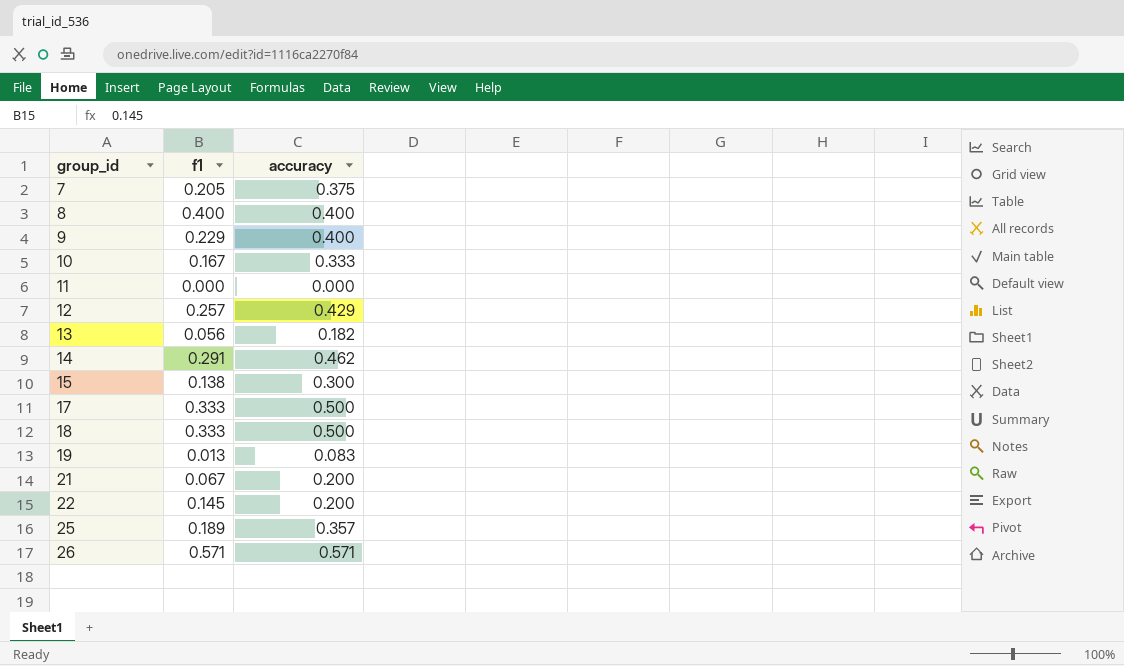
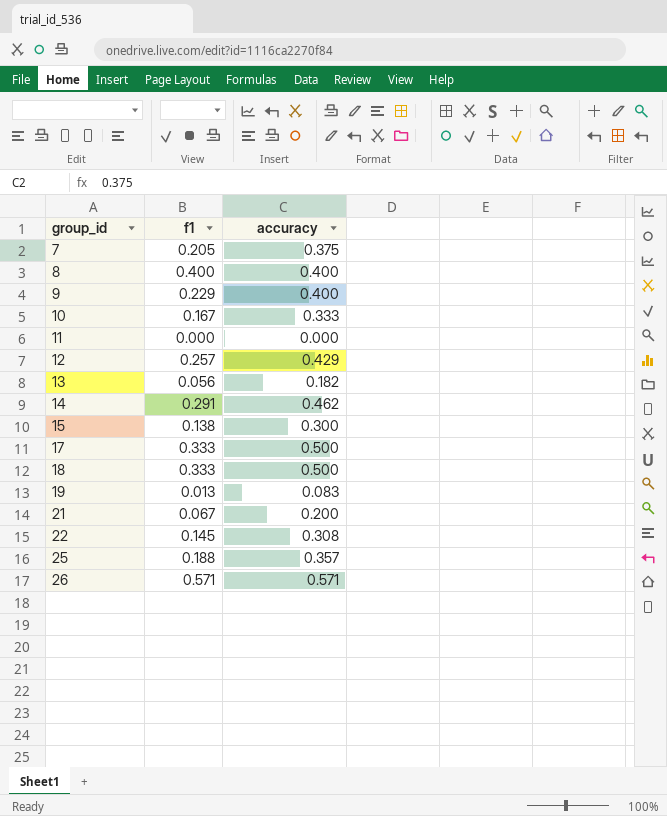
22 | accuracy: 0.200 -> 0.308
25 | f1: 0.189 -> 0.188

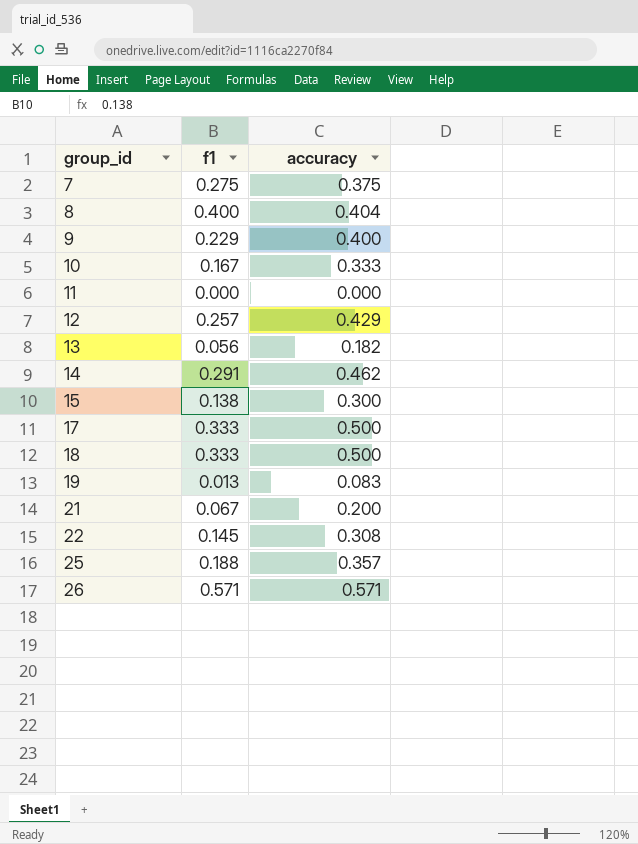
7 | f1: 0.205 -> 0.275
8 | accuracy: 0.400 -> 0.404

